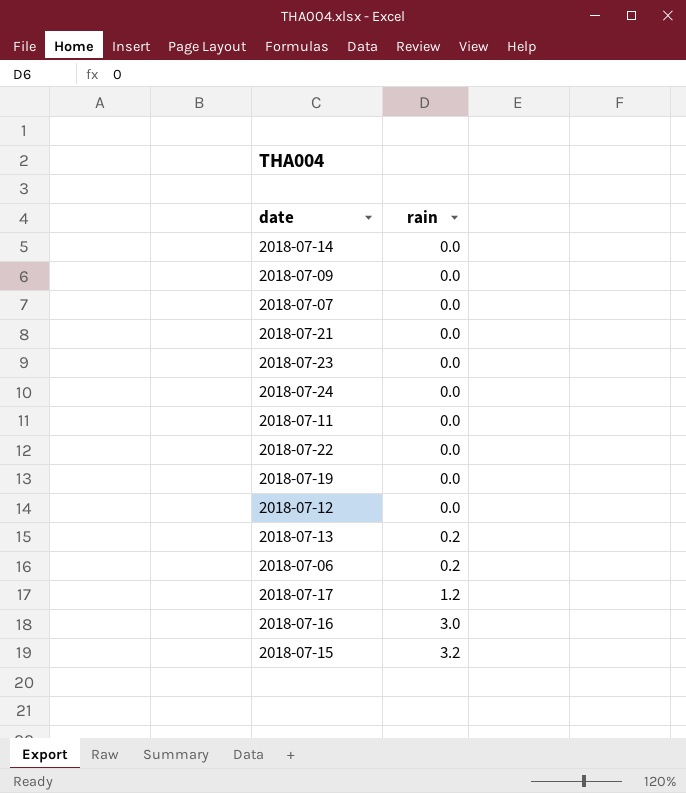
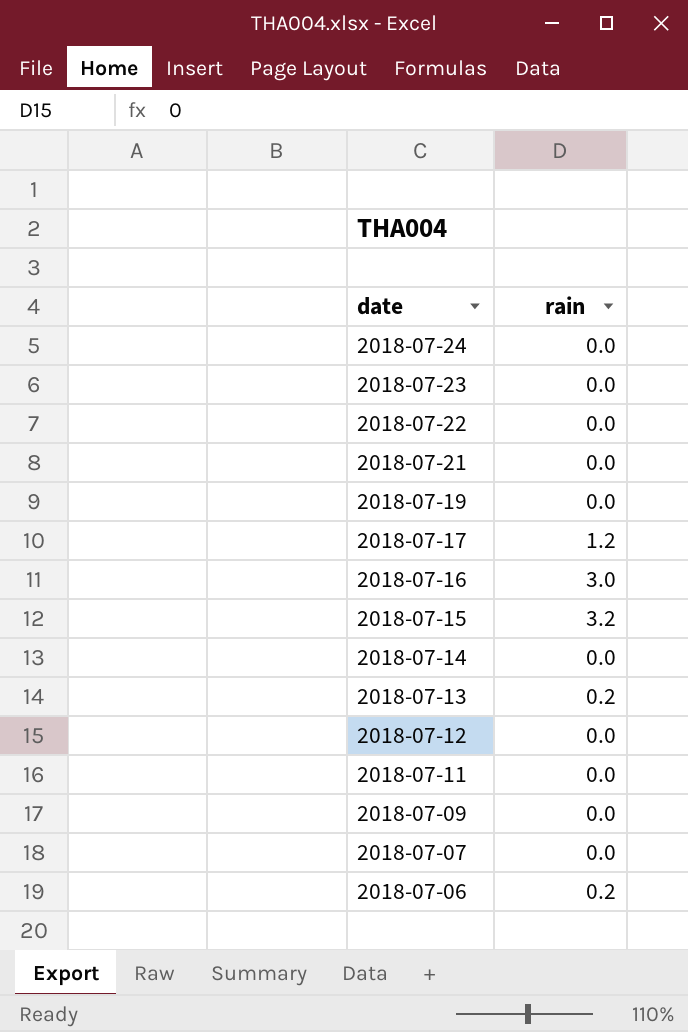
row order: rain ascending -> date descending

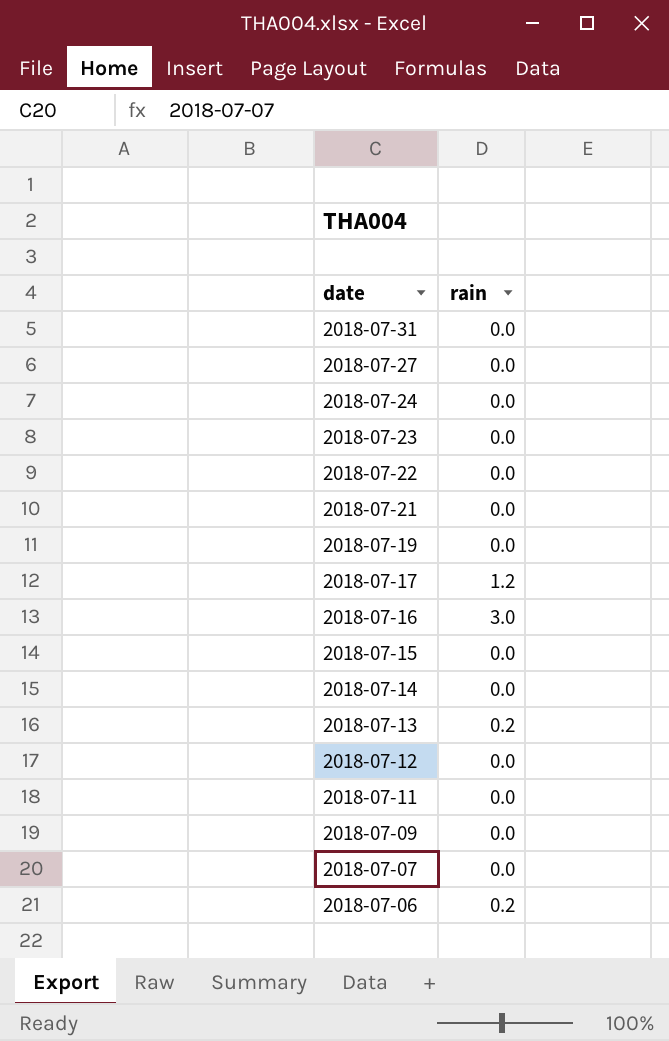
row 2018-07-31: none -> 0.0
row 2018-07-27: none -> 0.0
2018-07-15 | rain: 3.2 -> 0.0

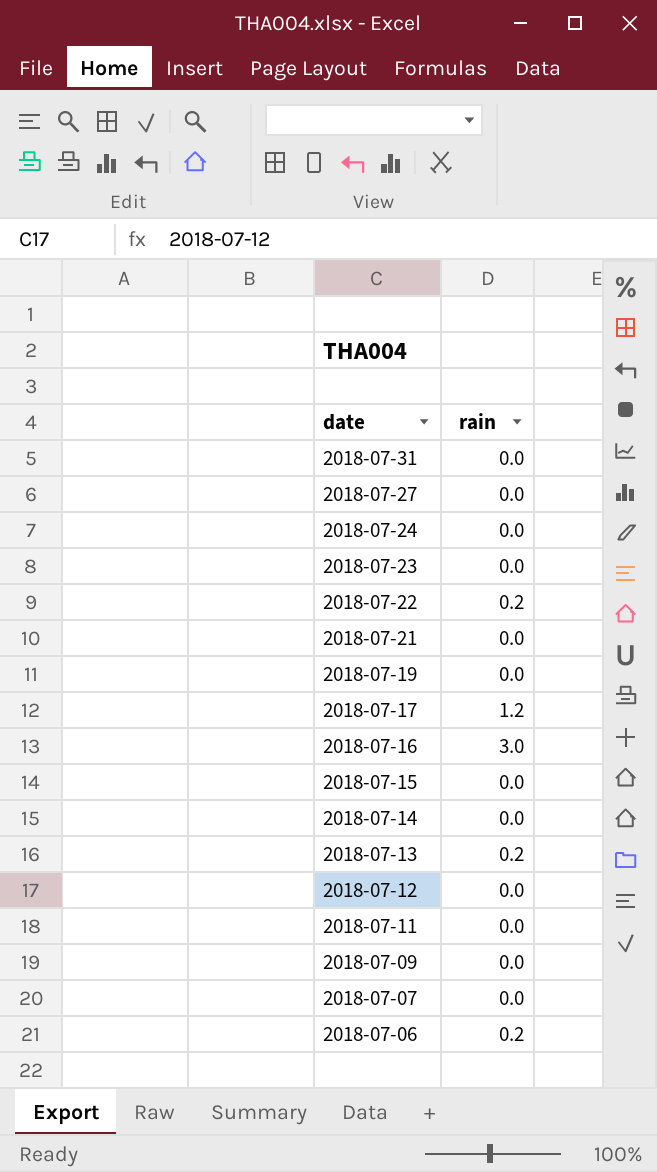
2018-07-22 | rain: 0.0 -> 0.2

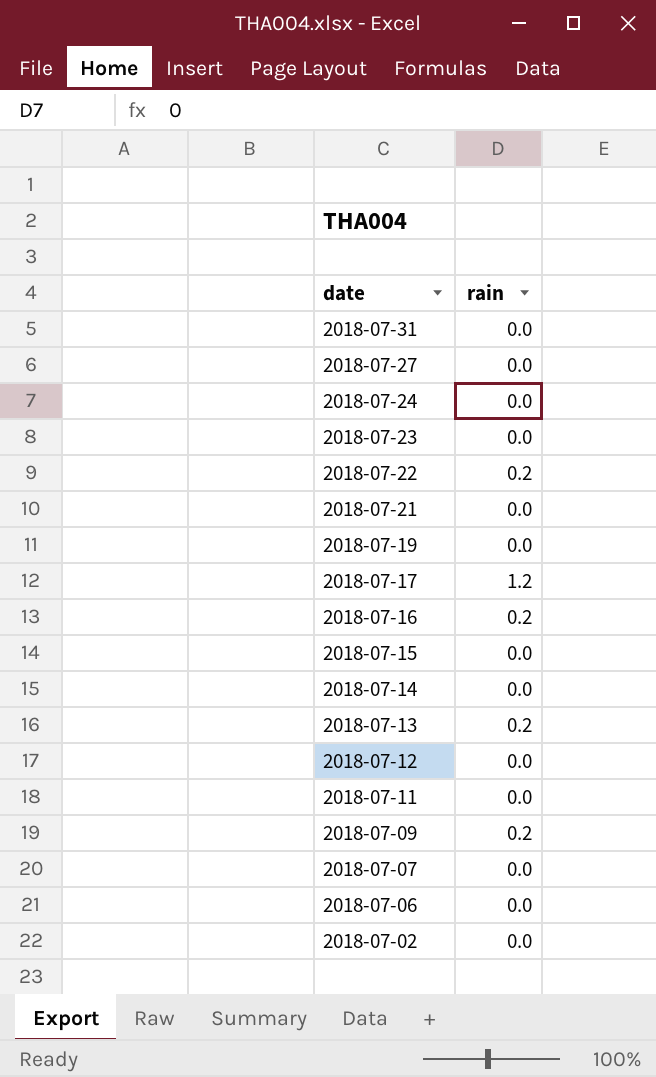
2018-07-16 | rain: 3.0 -> 0.2
2018-07-09 | rain: 0.0 -> 0.2
2018-07-06 | rain: 0.2 -> 0.0
row 2018-07-02: none -> 0.0

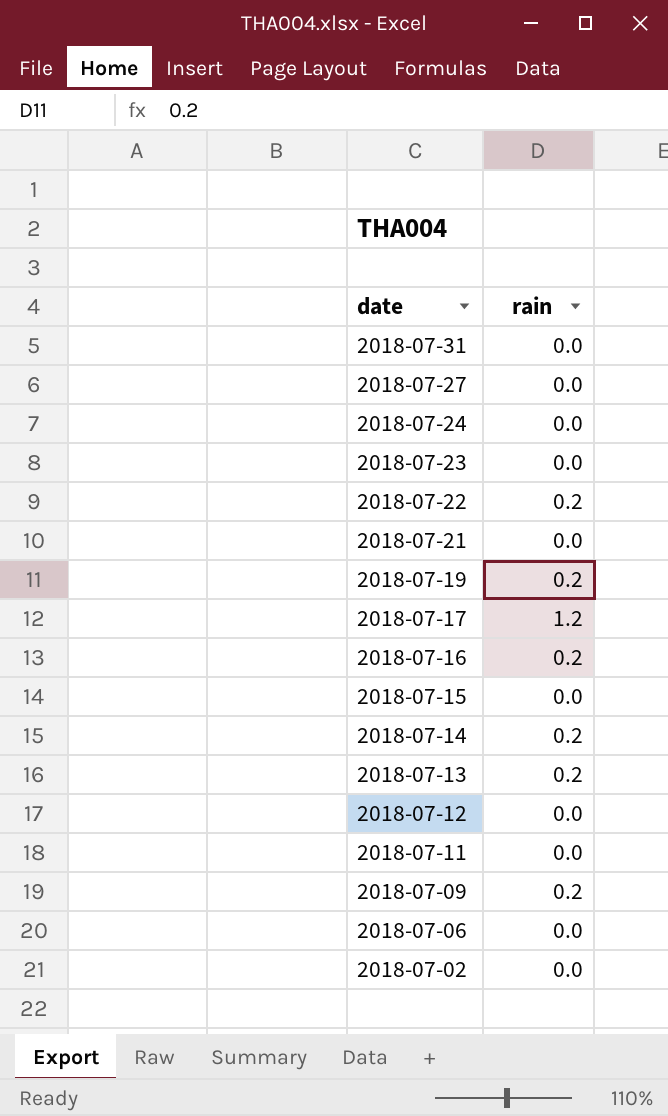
row 2018-07-07: 0.0 -> none
2018-07-19 | rain: 0.0 -> 0.2
2018-07-14 | rain: 0.0 -> 0.2

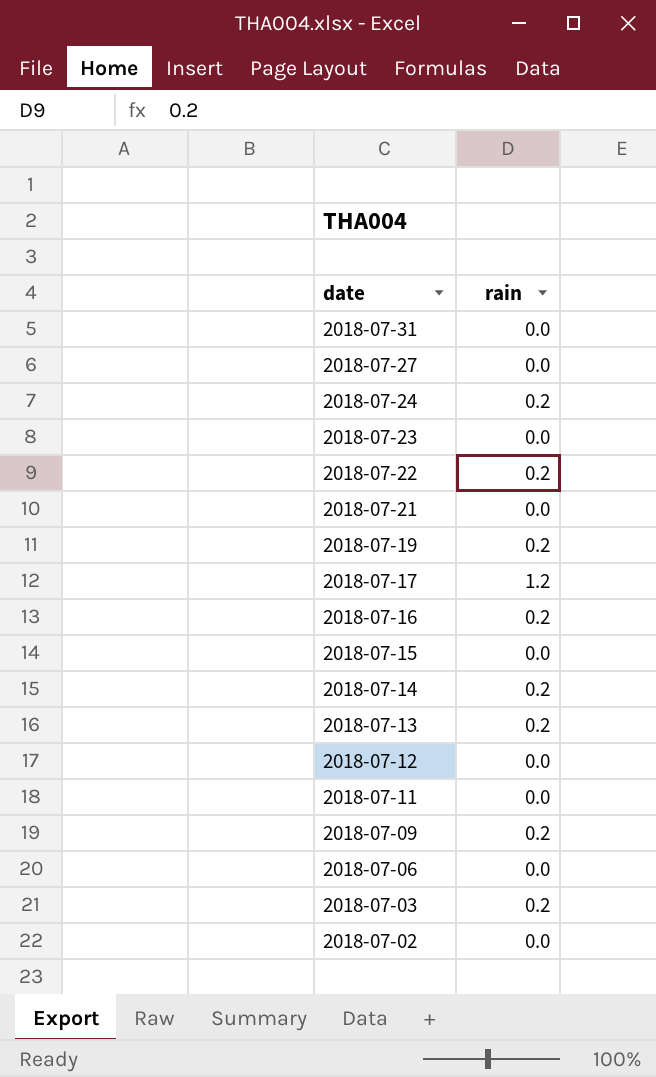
2018-07-24 | rain: 0.0 -> 0.2
row 2018-07-03: none -> 0.2

